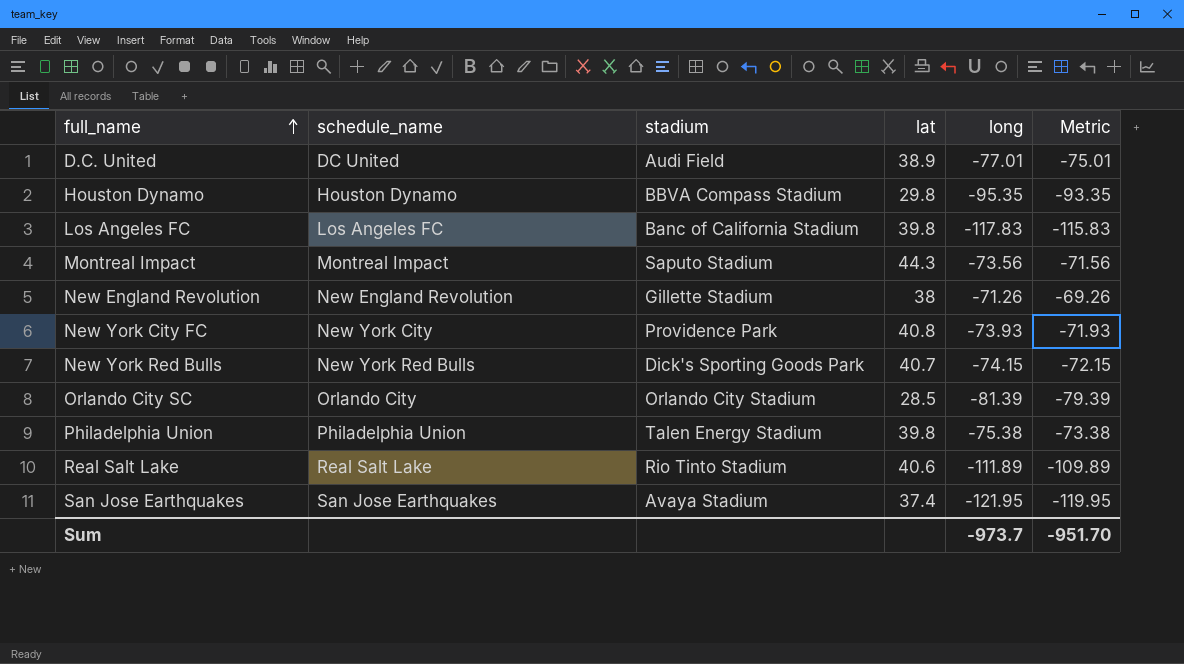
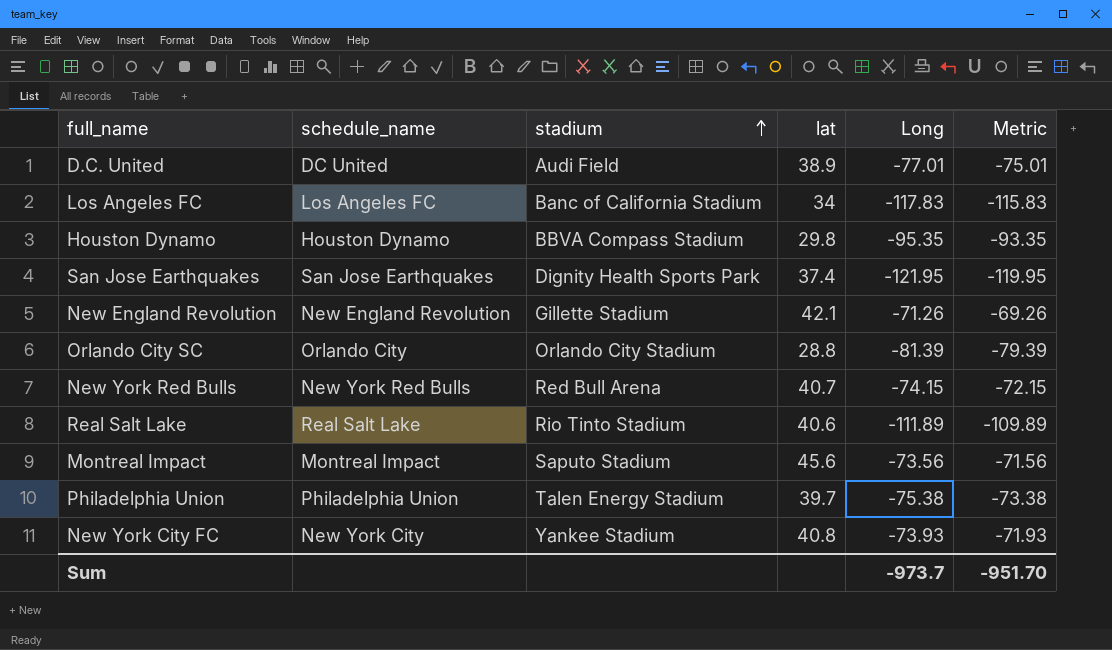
row order: full_name ascending -> stadium ascending
column name: long -> Long
Los Angeles FC | lat: 39.8 -> 34
San Jose Earthquakes | stadium: Avaya Stadium -> Dignity Health Sports Park
New England Revolution | lat: 38 -> 42.1
Orlando City SC | lat: 28.5 -> 28.8
New York Red Bulls | stadium: Dick's Sporting Goods Park -> Red Bull Arena
Montreal Impact | lat: 44.3 -> 45.6
Philadelphia Union | lat: 39.8 -> 39.7
New York City FC | stadium: Providence Park -> Yankee Stadium

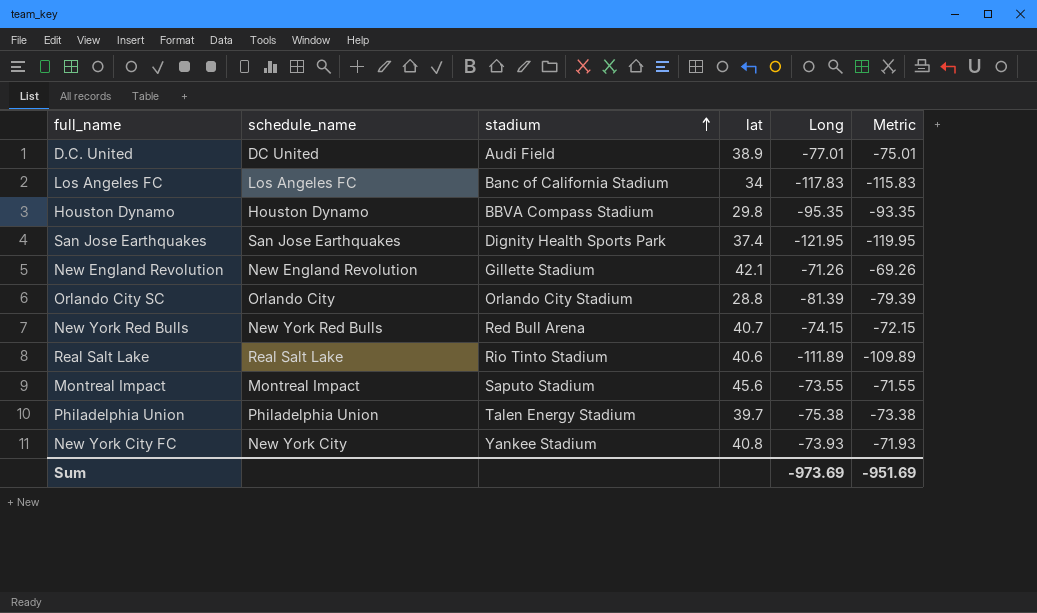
Montreal Impact | Long: -73.56 -> -73.55
Montreal Impact | Metric: -71.56 -> -71.55
Sum | Long: -973.7 -> -973.69
Sum | Metric: -951.70 -> -951.69

